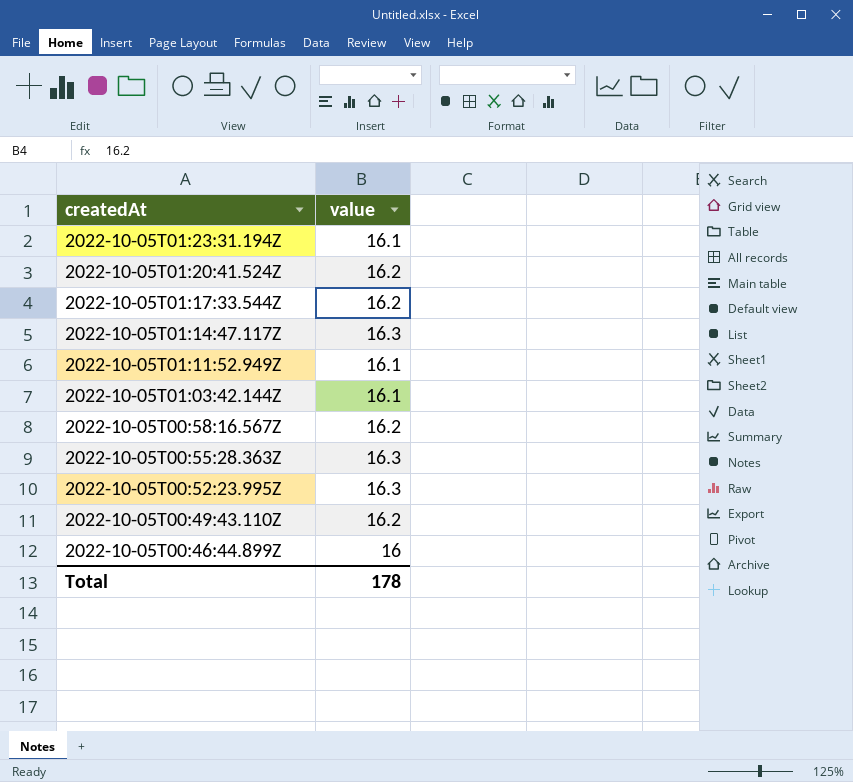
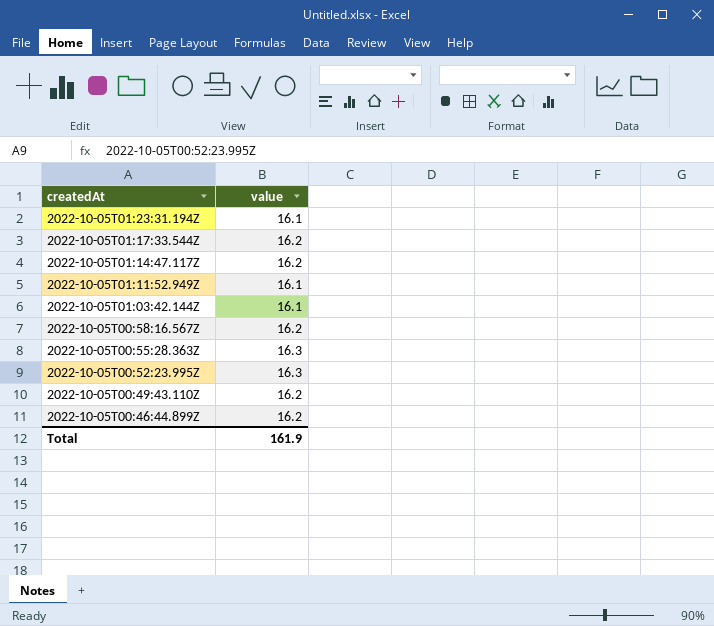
row 2022-10-05T01:20:41.524Z: 16.2 -> none
2022-10-05T01:14:47.117Z | value: 16.3 -> 16.2
2022-10-05T00:46:44.899Z | value: 16 -> 16.2
Total | value: 178 -> 161.9

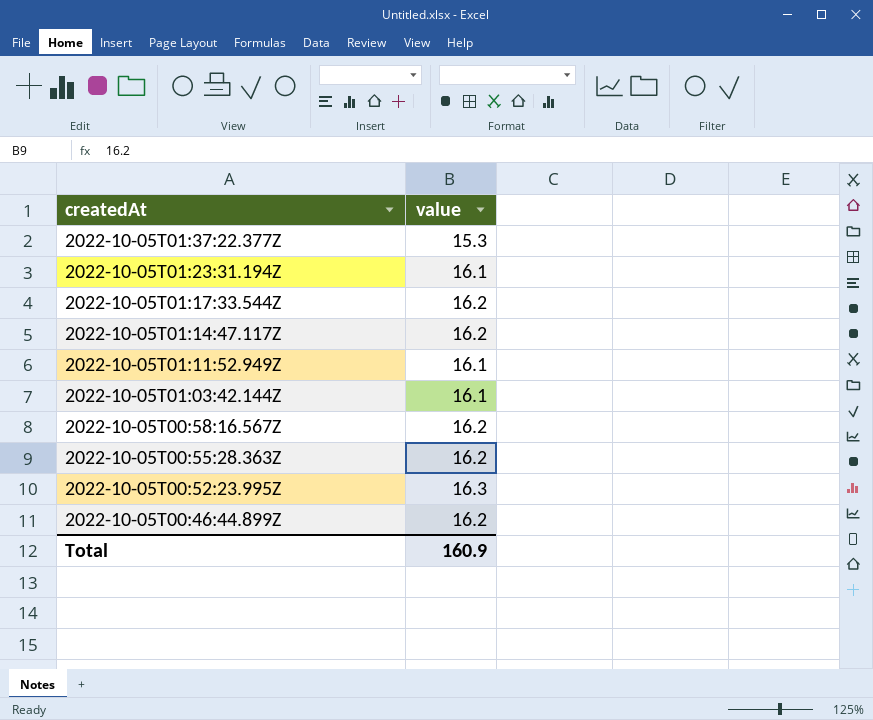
row 2022-10-05T00:49:43.110Z: 16.2 -> none
row 2022-10-05T01:37:22.377Z: none -> 15.3
2022-10-05T00:55:28.363Z | value: 16.3 -> 16.2
Total | value: 161.9 -> 160.9

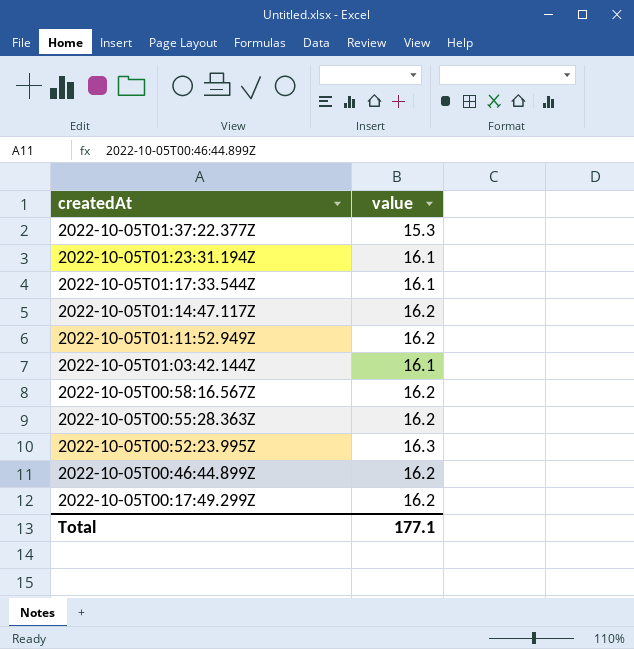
2022-10-05T01:17:33.544Z | value: 16.2 -> 16.1
2022-10-05T01:11:52.949Z | value: 16.1 -> 16.2
row 2022-10-05T00:17:49.299Z: none -> 16.2
Total | value: 160.9 -> 177.1

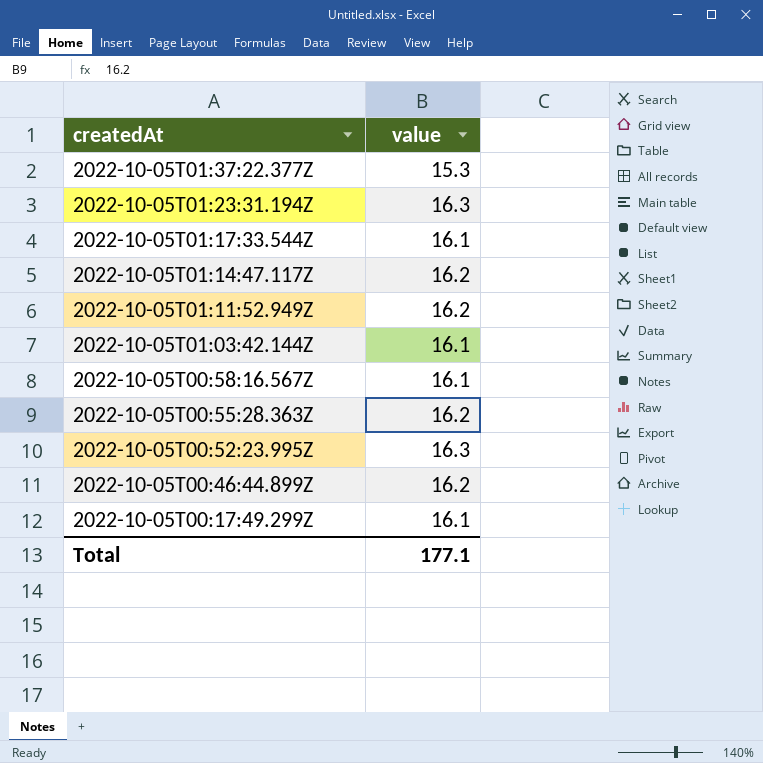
2022-10-05T01:23:31.194Z | value: 16.1 -> 16.3
2022-10-05T00:58:16.567Z | value: 16.2 -> 16.1
2022-10-05T00:17:49.299Z | value: 16.2 -> 16.1

